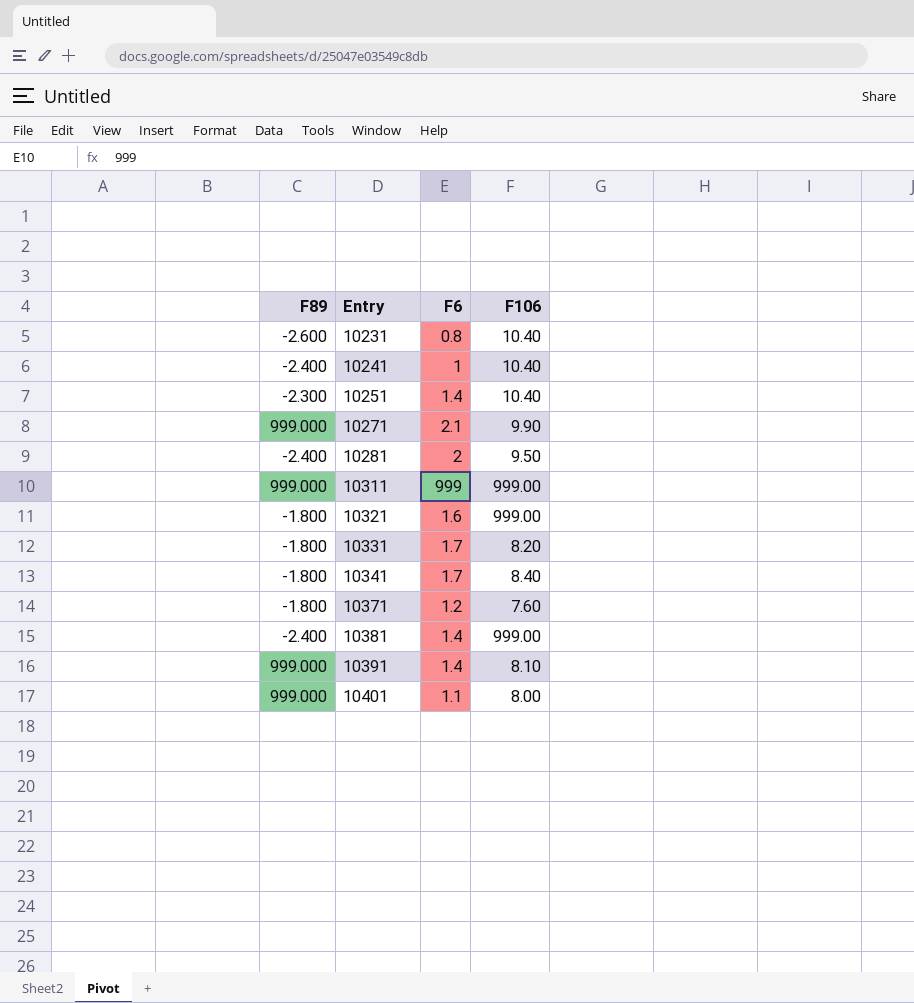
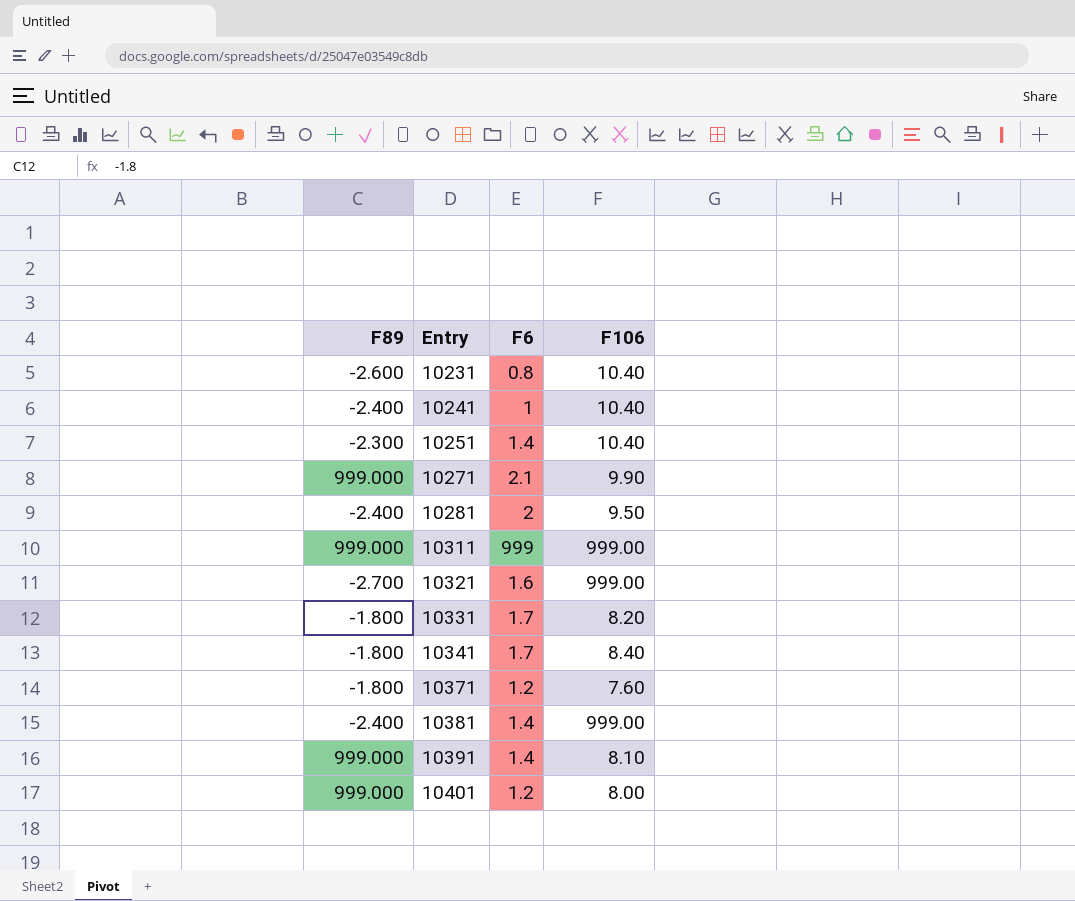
10321 | F89: -1.800 -> -2.700
10401 | F6: 1.1 -> 1.2

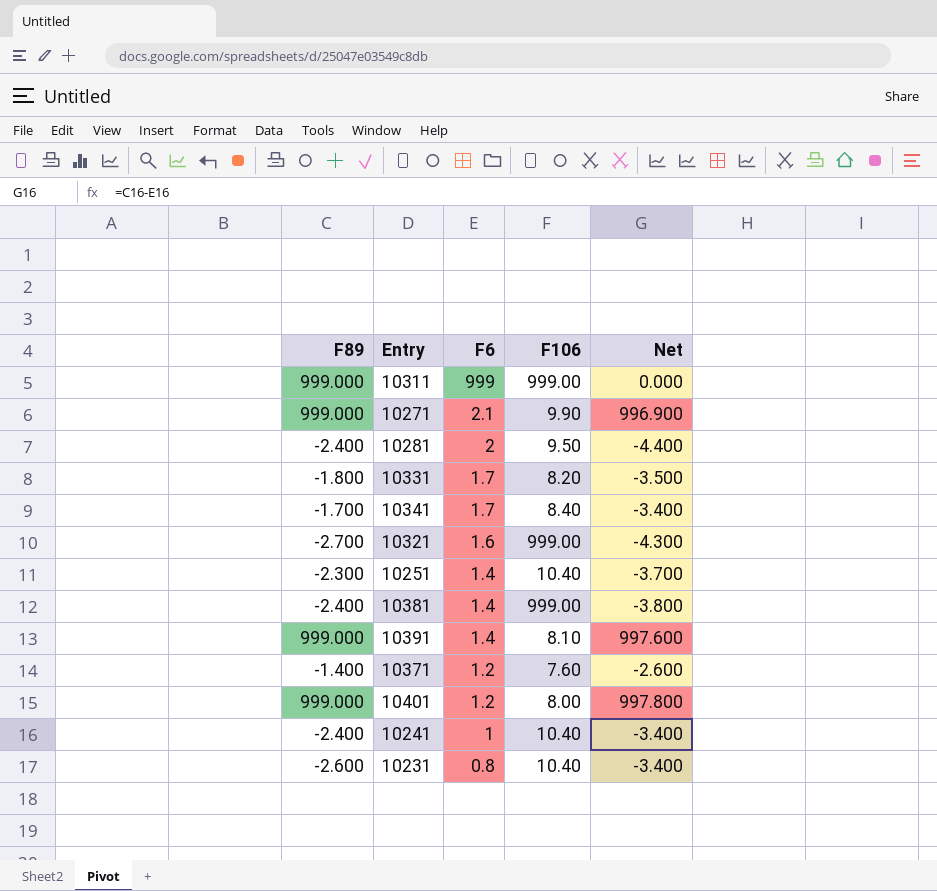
row order: Entry ascending -> F6 descending
column Net | formula: none -> [F89] - [F6]
10341 | F89: -1.800 -> -1.700
10371 | F89: -1.800 -> -1.400

